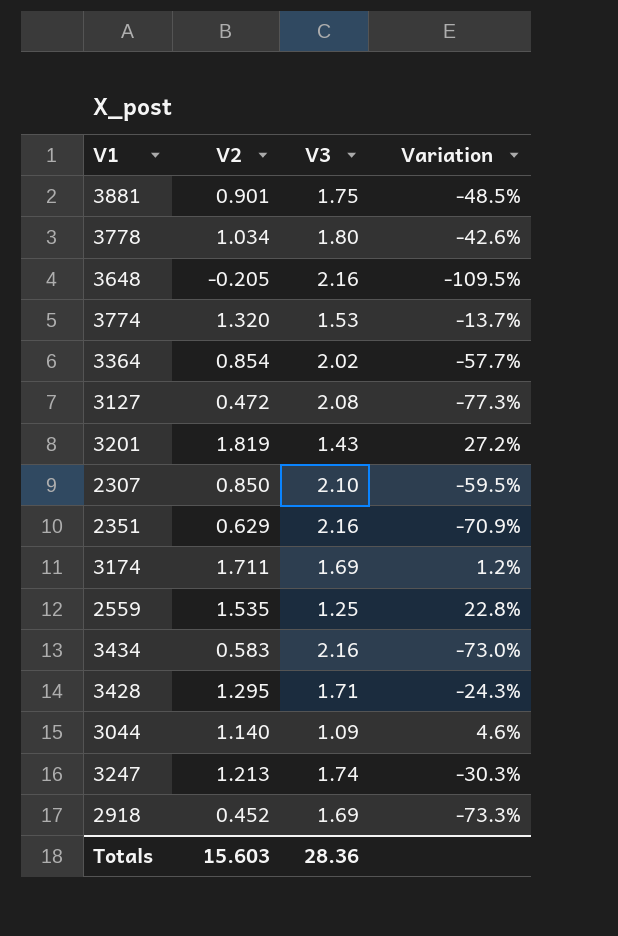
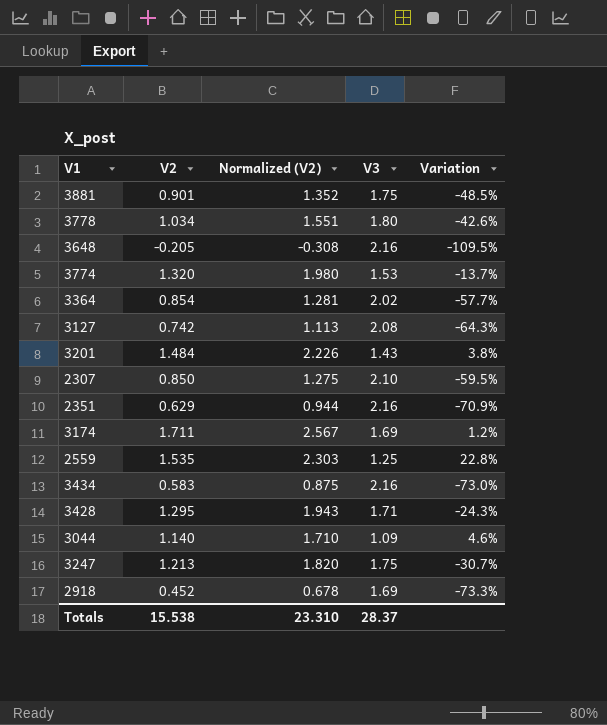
column Normalized (V2) | formula: none -> [V2] * 1.5
3127 | V2: 0.472 -> 0.742
3127 | Variation: -77.3% -> -64.3%
3201 | V2: 1.819 -> 1.484
3201 | Variation: 27.2% -> 3.8%
3247 | V3: 1.74 -> 1.75
3247 | Variation: -30.3% -> -30.7%
Totals | V2: 15.603 -> 15.538
Totals | V3: 28.36 -> 28.37

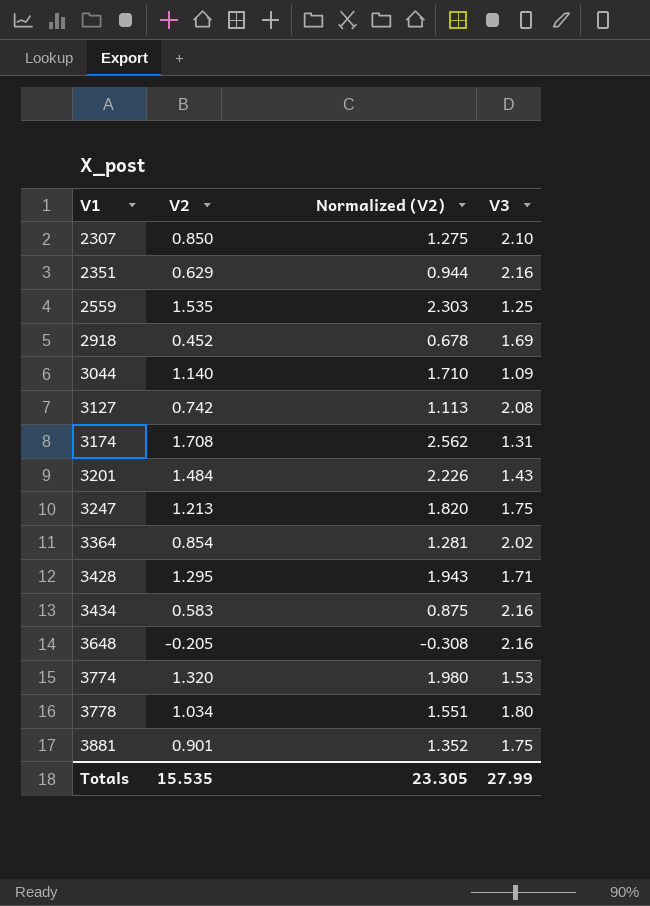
row order: none -> V1 ascending
column Variation | formula: ([V2] - [V3]) / [V3] -> none
3174 | V2: 1.711 -> 1.708
3174 | Normalized (V2): 2.567 -> 2.562
3174 | V3: 1.69 -> 1.31
Totals | V2: 15.538 -> 15.535
Totals | Normalized (V2): 23.310 -> 23.305
Totals | V3: 28.37 -> 27.99

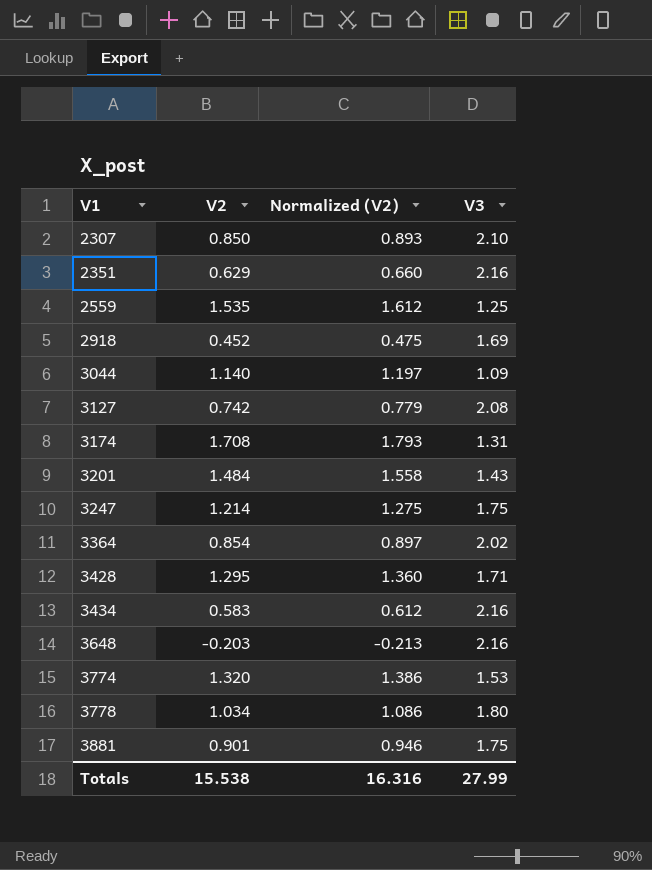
column Normalized (V2) | formula: [V2] * 1.5 -> [V2] * 1.05
3247 | V2: 1.213 -> 1.214
3648 | V2: -0.205 -> -0.203
Totals | V2: 15.535 -> 15.538
Totals | Normalized (V2): 23.305 -> 16.316

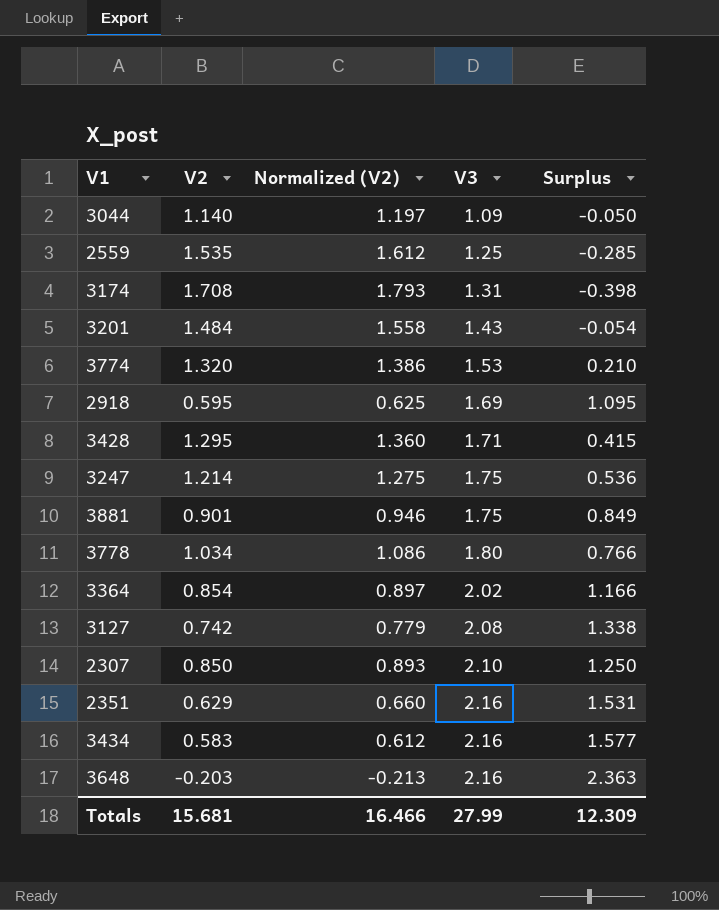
row order: V1 ascending -> V3 ascending
column Surplus | formula: none -> [V3] - [V2]
2918 | V2: 0.452 -> 0.595
2918 | Normalized (V2): 0.475 -> 0.625
Totals | V2: 15.538 -> 15.681
Totals | Normalized (V2): 16.316 -> 16.466

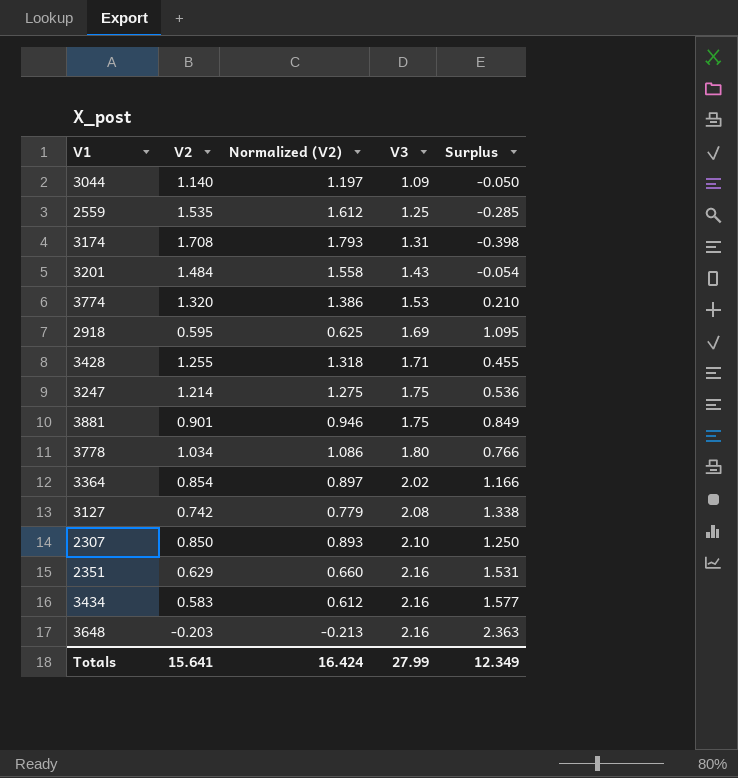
3428 | V2: 1.295 -> 1.255
3428 | Normalized (V2): 1.360 -> 1.318
3428 | Surplus: 0.415 -> 0.455
Totals | V2: 15.681 -> 15.641
Totals | Normalized (V2): 16.466 -> 16.424
Totals | Surplus: 12.309 -> 12.349

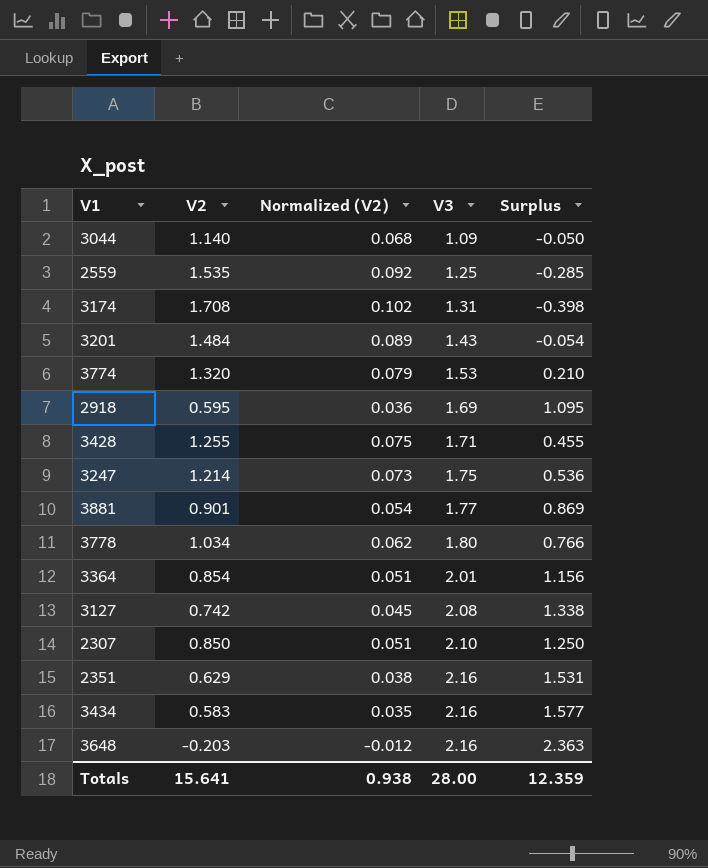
column Normalized (V2) | formula: [V2] * 1.05 -> [V2] * 0.06
3881 | V3: 1.75 -> 1.77
3881 | Surplus: 0.849 -> 0.869
3364 | V3: 2.02 -> 2.01
3364 | Surplus: 1.166 -> 1.156
Totals | Normalized (V2): 16.424 -> 0.938
Totals | V3: 27.99 -> 28.00
Totals | Surplus: 12.349 -> 12.359

